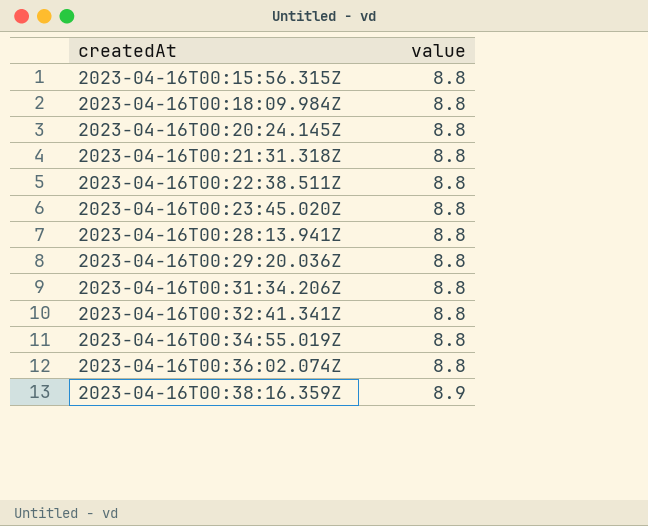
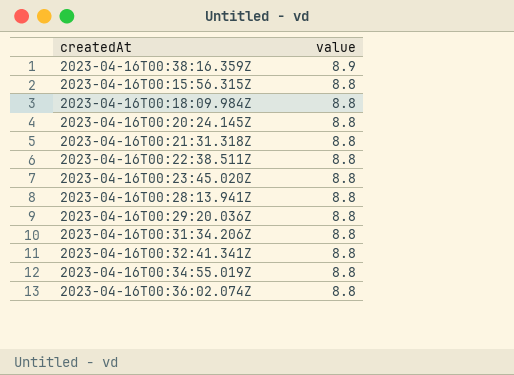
row order: createdAt ascending -> value descending

